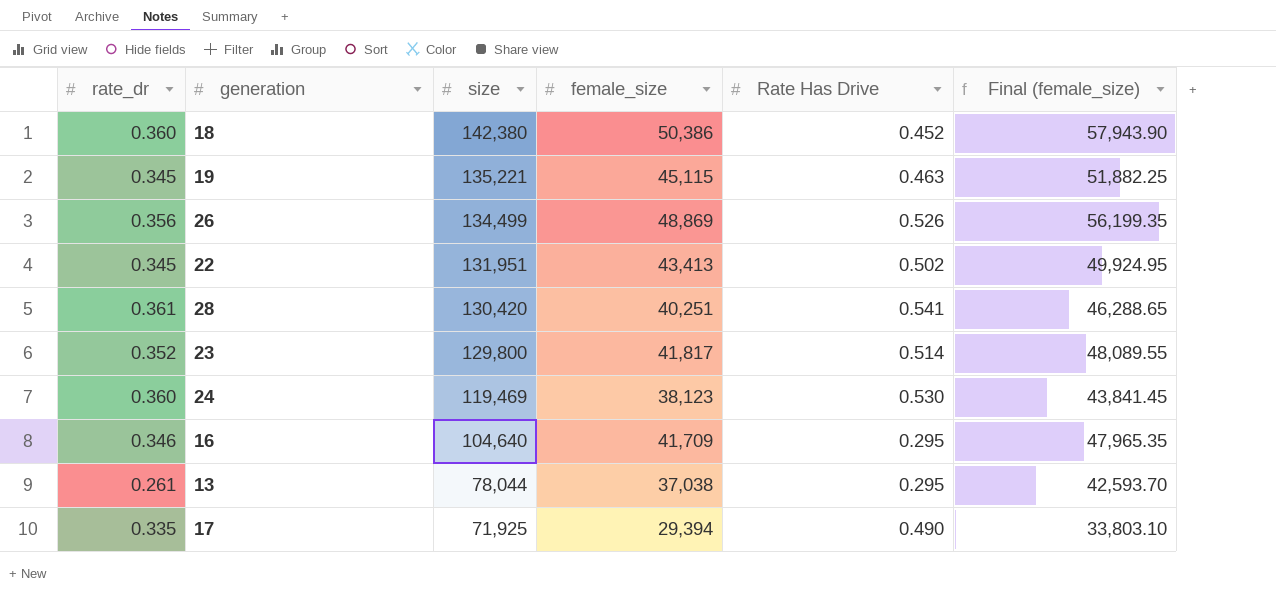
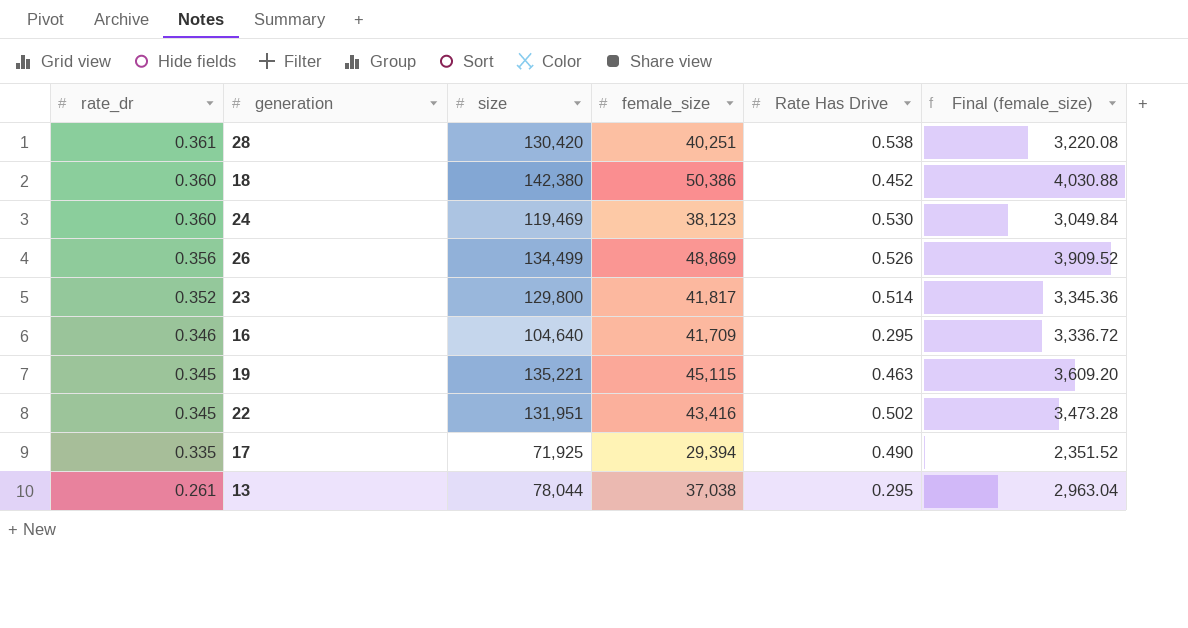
row order: size descending -> rate_dr descending
column Final (female_size) | formula: [female_size] * 1.15 -> [female_size] * 0.08
28 | Rate Has Drive: 0.541 -> 0.538
22 | female_size: 43,413 -> 43,416

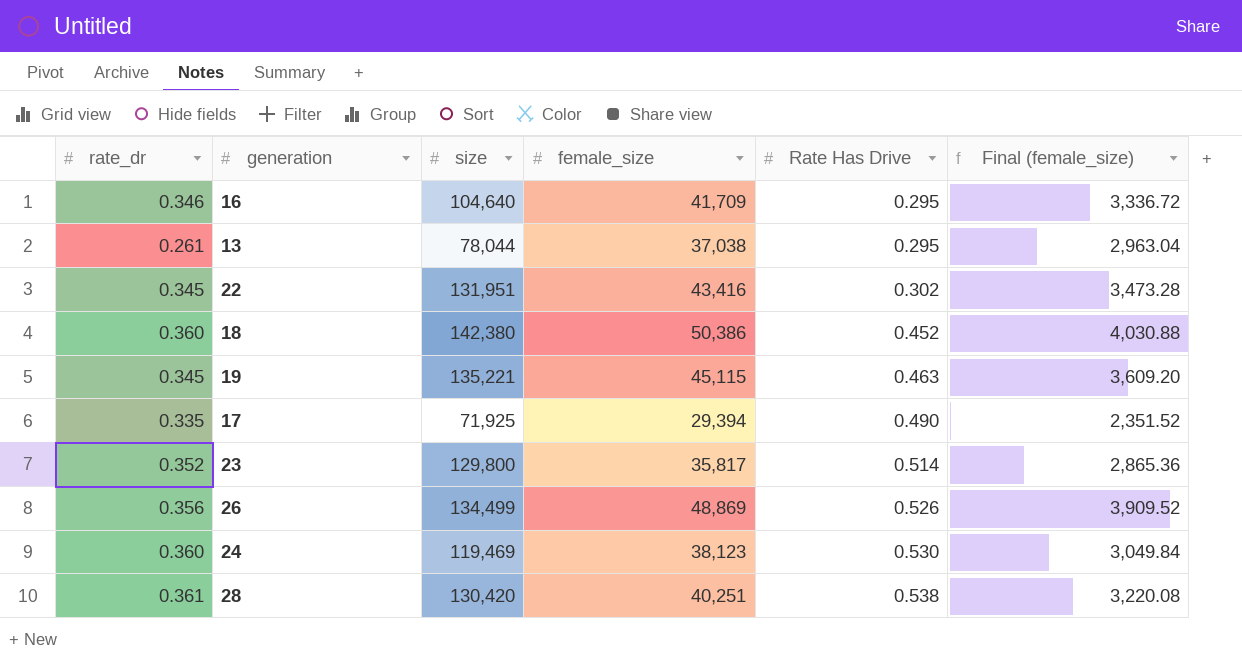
row order: rate_dr descending -> Rate Has Drive ascending
22 | Rate Has Drive: 0.502 -> 0.302
23 | female_size: 41,817 -> 35,817
23 | Final (female_size): 3,345.36 -> 2,865.36

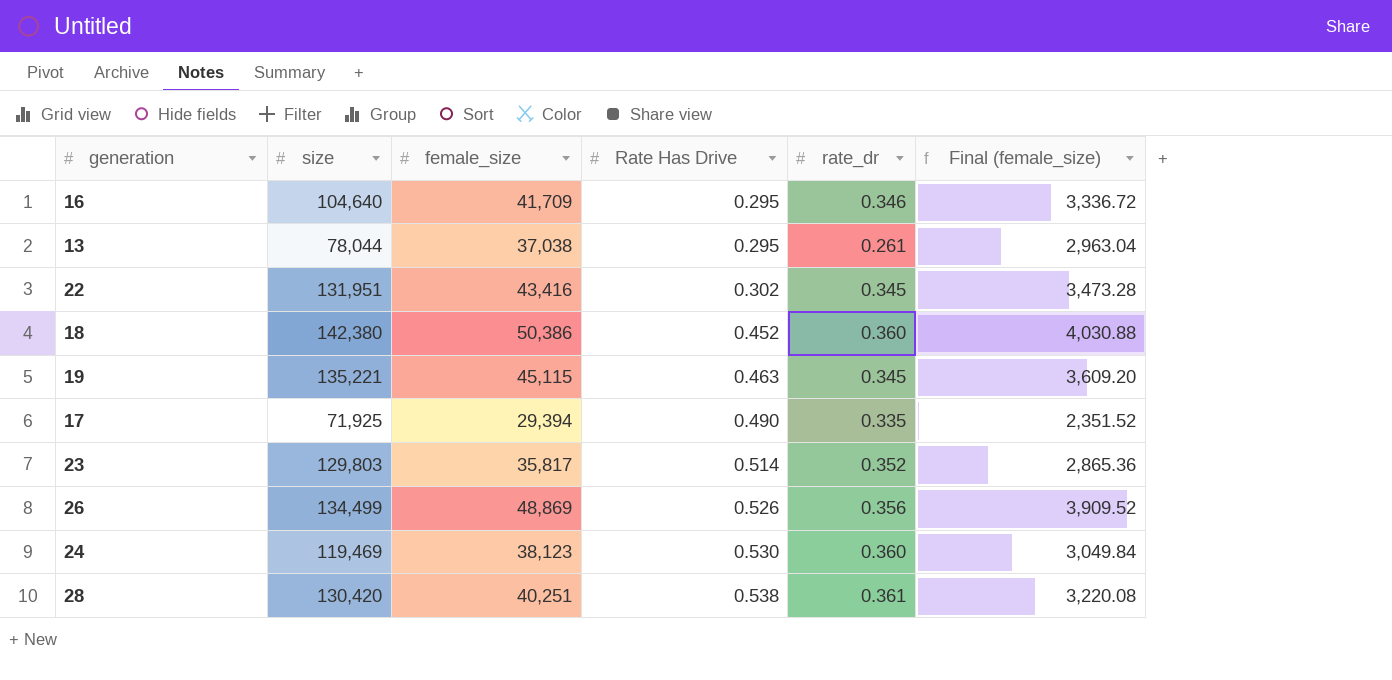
column rate_dr | position: 1 -> 5
23 | size: 129,800 -> 129,803

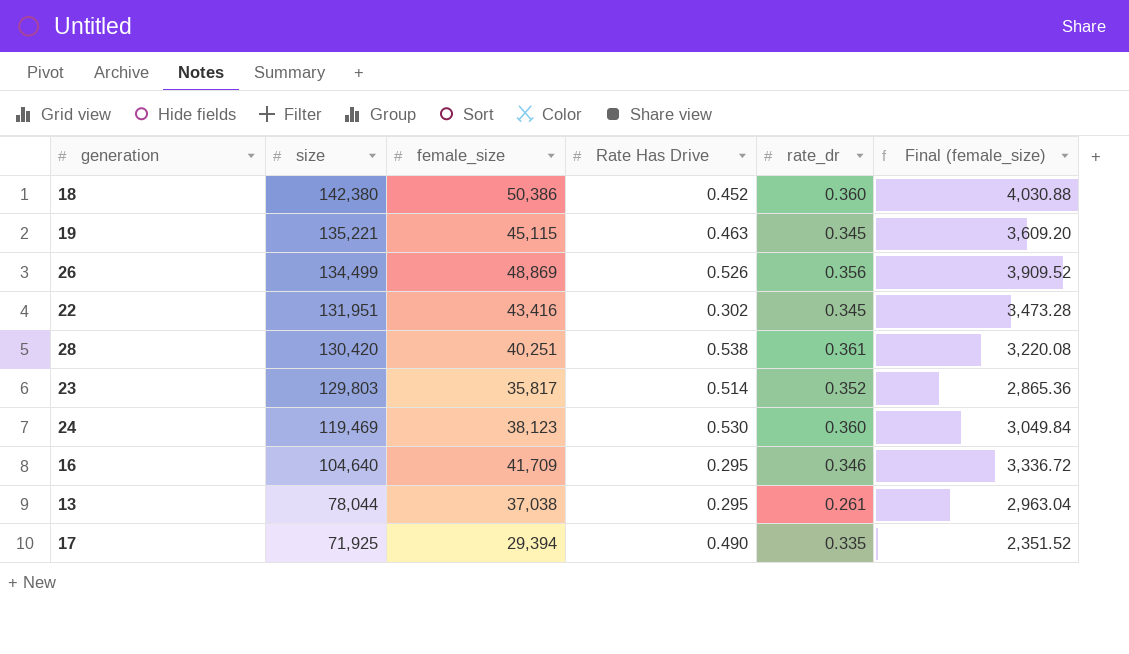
row order: Rate Has Drive ascending -> size descending

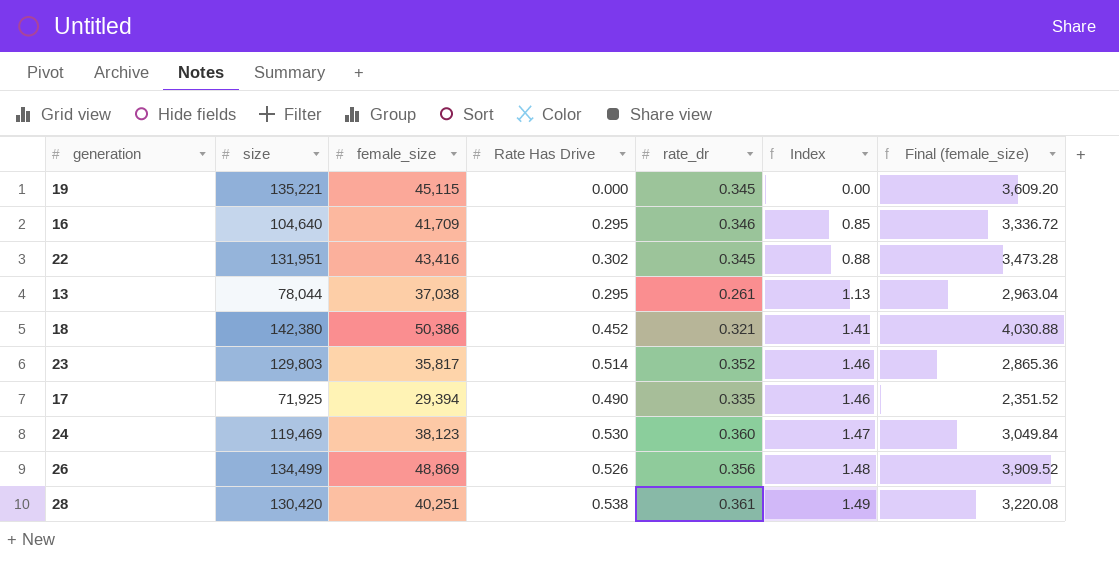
row order: size descending -> Index ascending
column Index | formula: none -> [Rate Has Drive] / [rate_dr]
19 | Rate Has Drive: 0.463 -> 0.000
18 | rate_dr: 0.360 -> 0.321

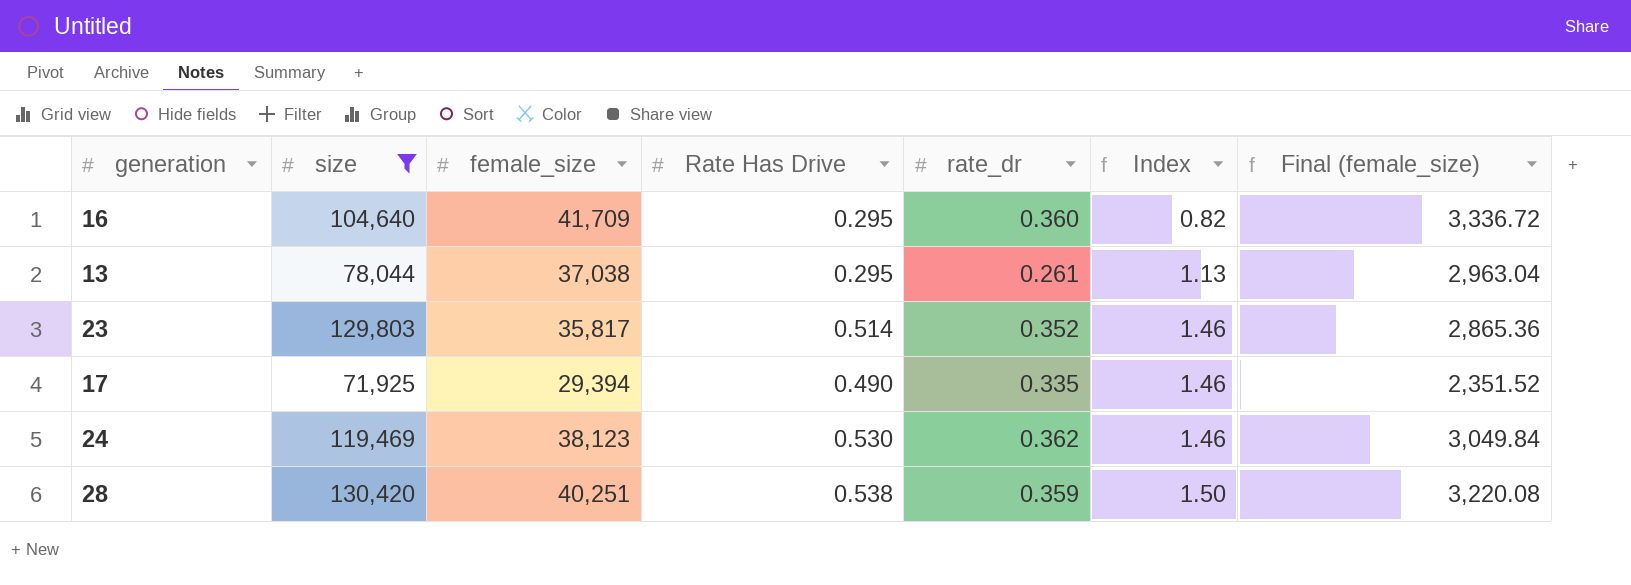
filter: none -> size <= 130,420
16 | rate_dr: 0.346 -> 0.360
16 | Index: 0.85 -> 0.82
24 | rate_dr: 0.360 -> 0.362
24 | Index: 1.47 -> 1.46
28 | rate_dr: 0.361 -> 0.359
28 | Index: 1.49 -> 1.50

